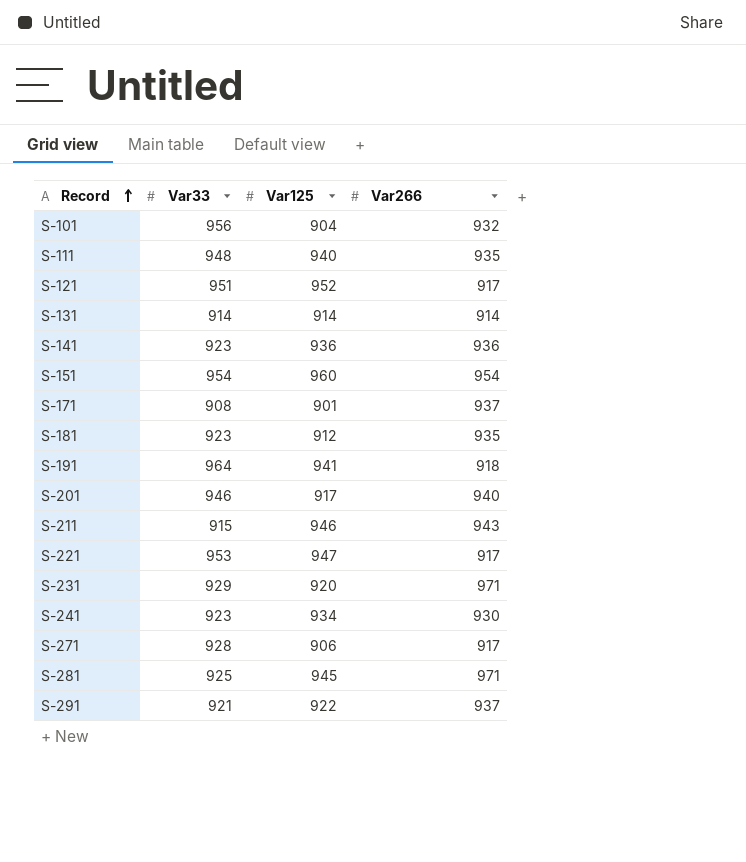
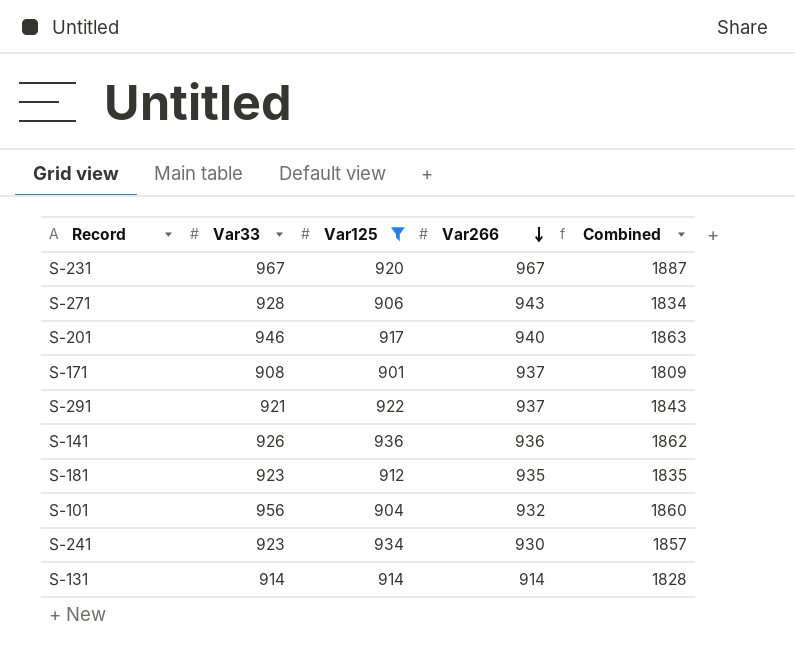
filter: none -> Var125 <= 936
row order: Record ascending -> Var266 descending
column Combined | formula: none -> [Var33] + [Var125]
S-231 | Var33: 929 -> 967
S-231 | Var266: 971 -> 967
S-271 | Var266: 917 -> 943
S-141 | Var33: 923 -> 926

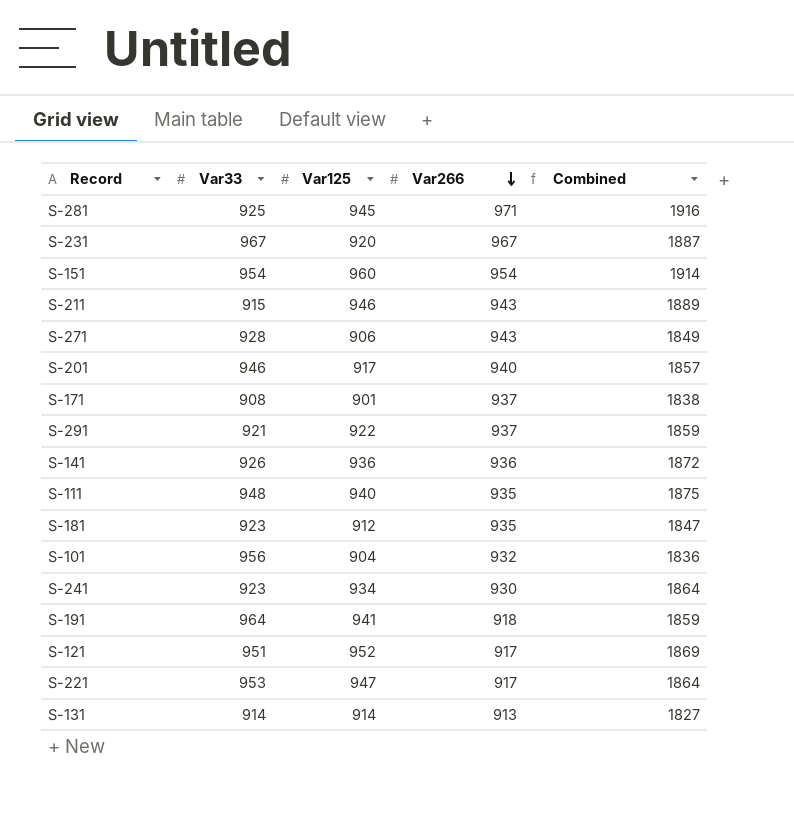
filter: Var125 <= 936 -> none
column Combined | formula: [Var33] + [Var125] -> [Var125] + [Var266]
S-131 | Var266: 914 -> 913

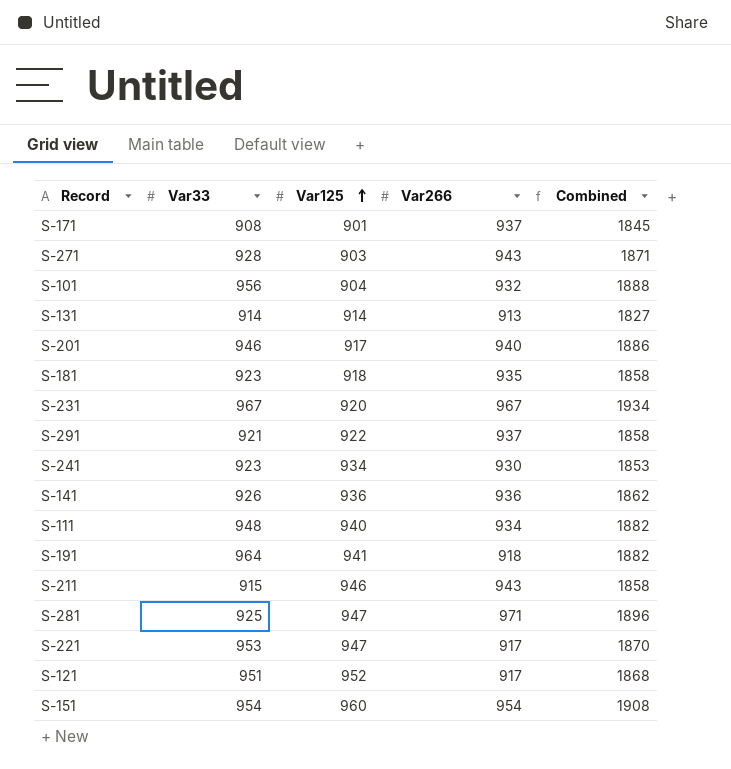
row order: Var266 descending -> Var125 ascending
column Combined | formula: [Var125] + [Var266] -> [Var33] + [Var266]
S-271 | Var125: 906 -> 903
S-181 | Var125: 912 -> 918
S-111 | Var266: 935 -> 934
S-281 | Var125: 945 -> 947

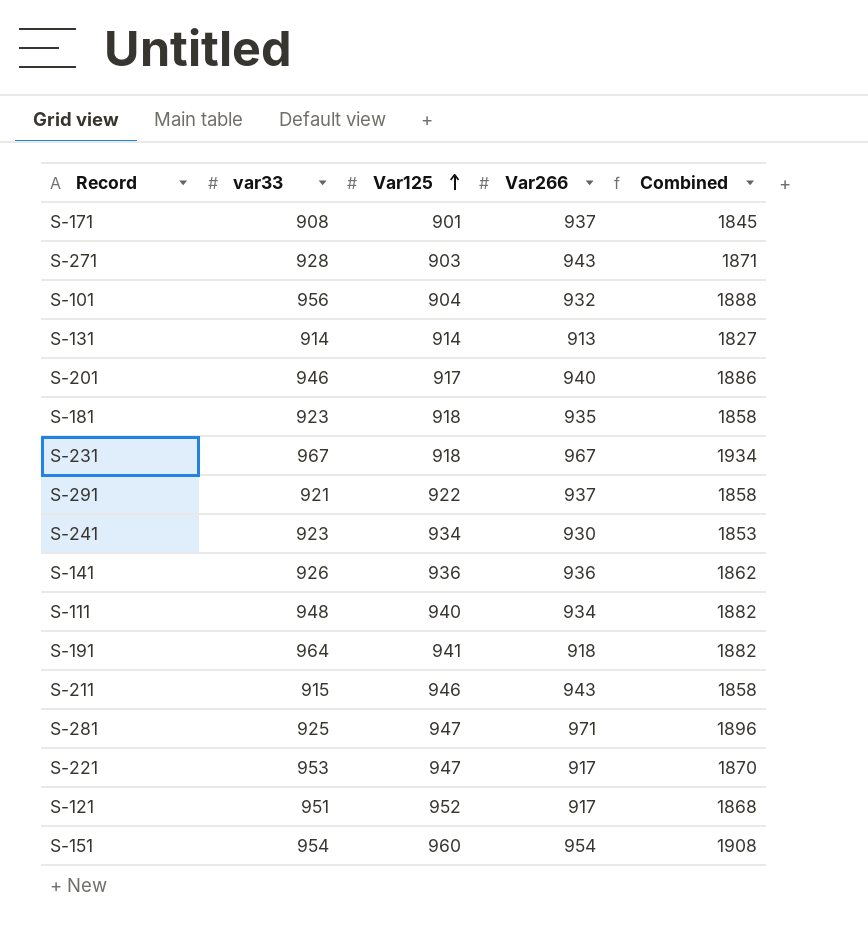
column name: Var33 -> var33
S-231 | Var125: 920 -> 918

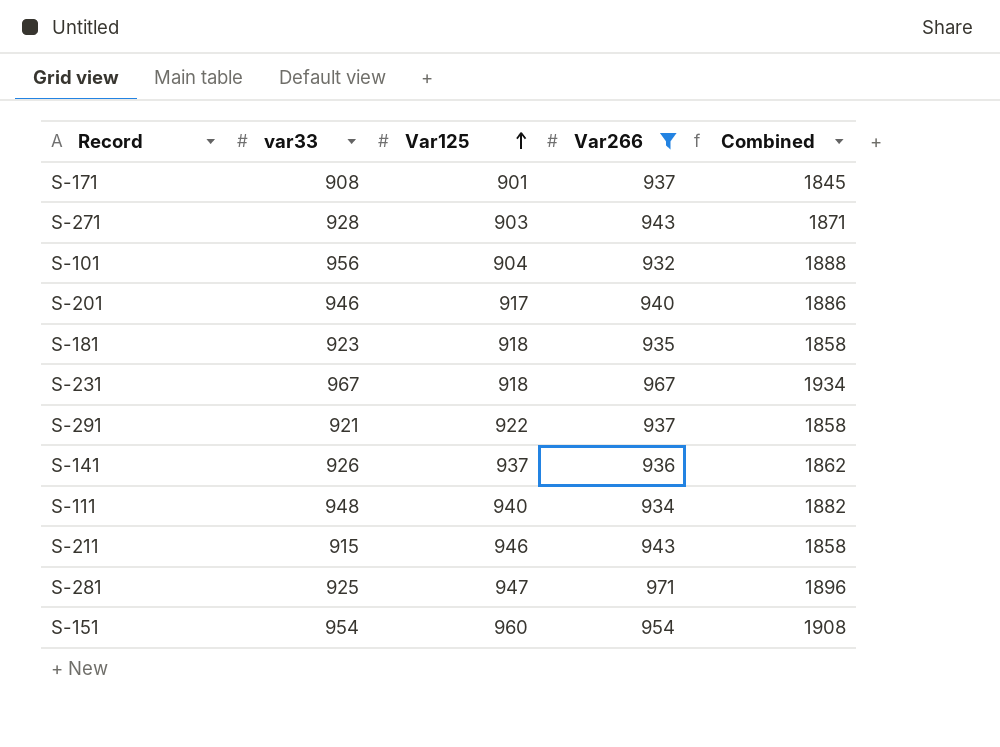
filter: none -> Var266 >= 932
S-141 | Var125: 936 -> 937

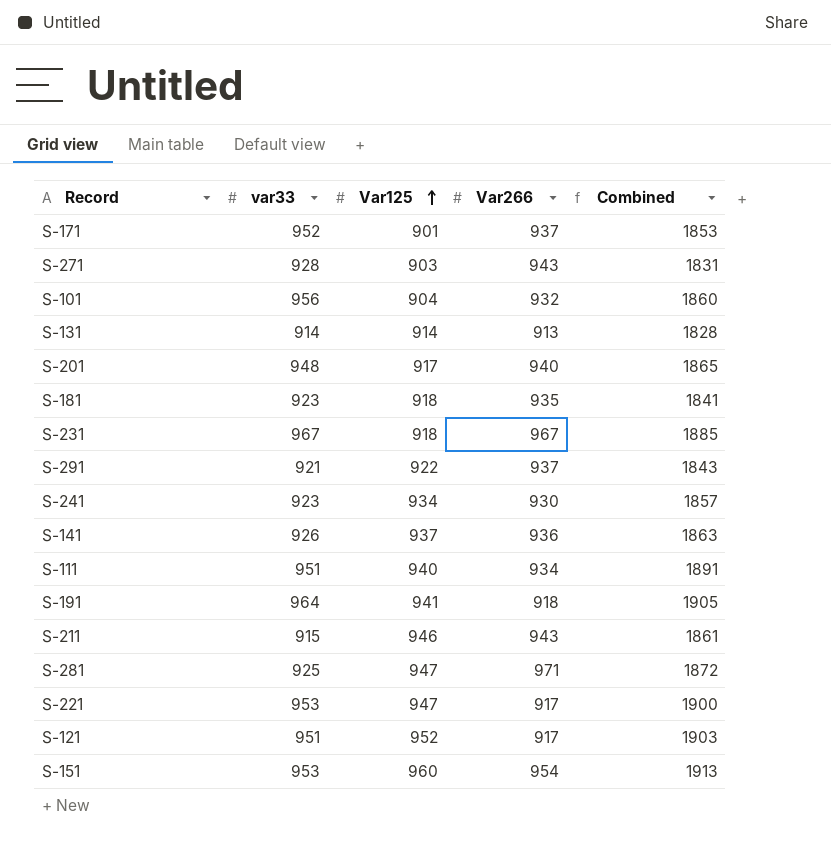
filter: Var266 >= 932 -> none
column Combined | formula: [var33] + [Var266] -> [var33] + [Var125]
S-171 | var33: 908 -> 952
S-201 | var33: 946 -> 948
S-111 | var33: 948 -> 951
S-151 | var33: 954 -> 953

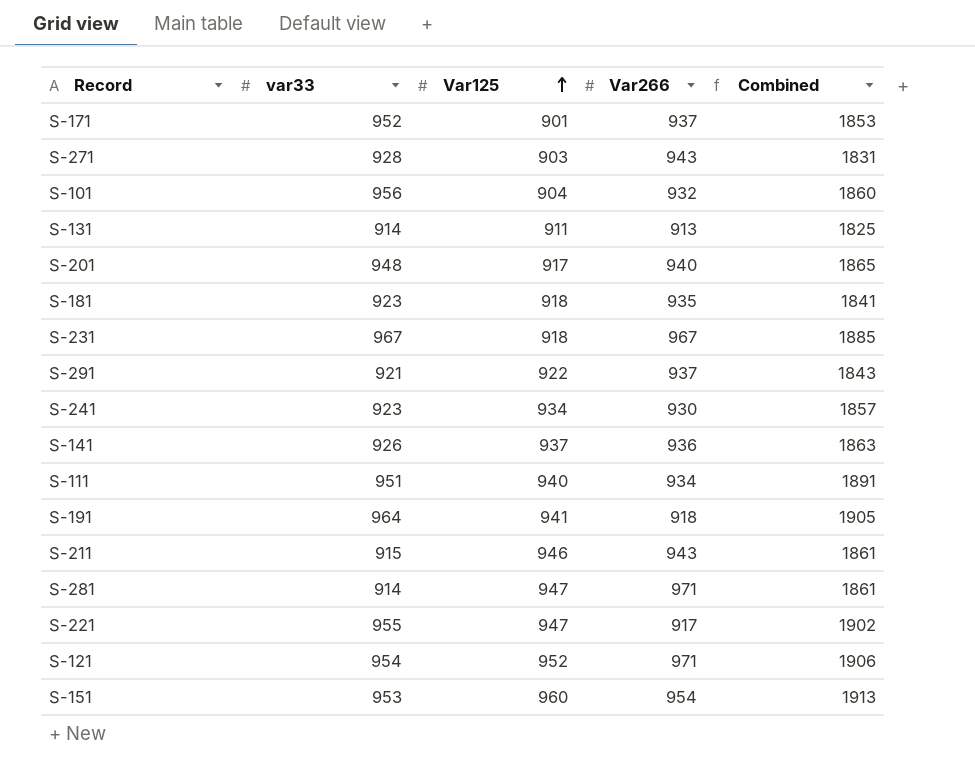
S-131 | Var125: 914 -> 911
S-131 | Combined: 1828 -> 1825
S-281 | var33: 925 -> 914
S-281 | Combined: 1872 -> 1861
S-221 | var33: 953 -> 955
S-221 | Combined: 1900 -> 1902
S-121 | var33: 951 -> 954
S-121 | Var266: 917 -> 971
S-121 | Combined: 1903 -> 1906

